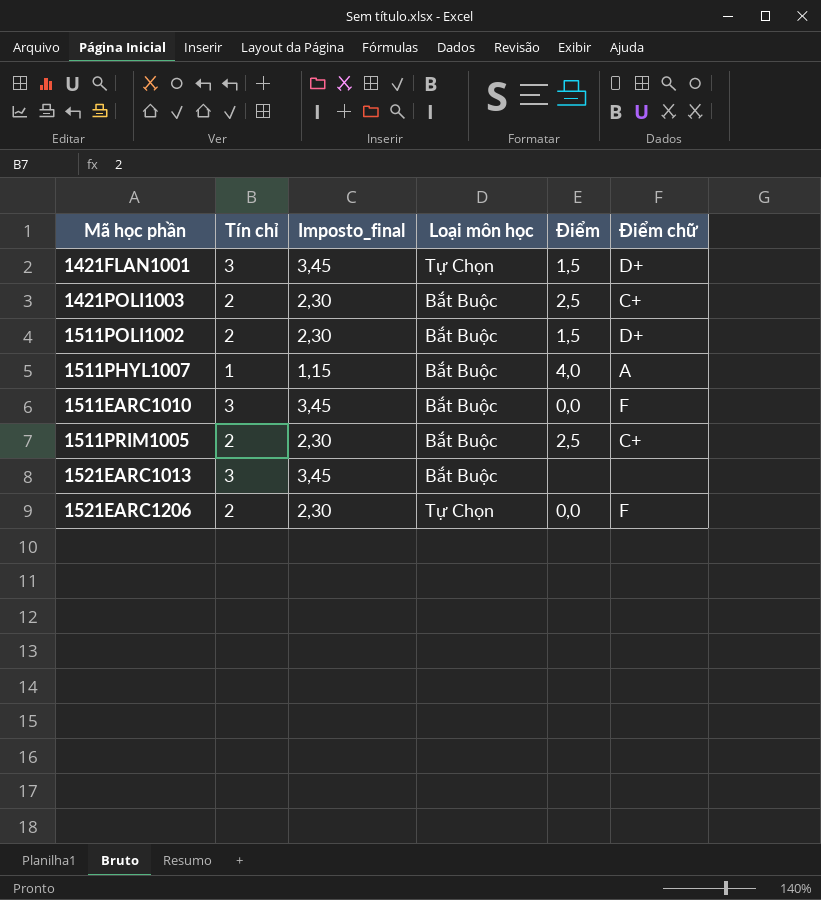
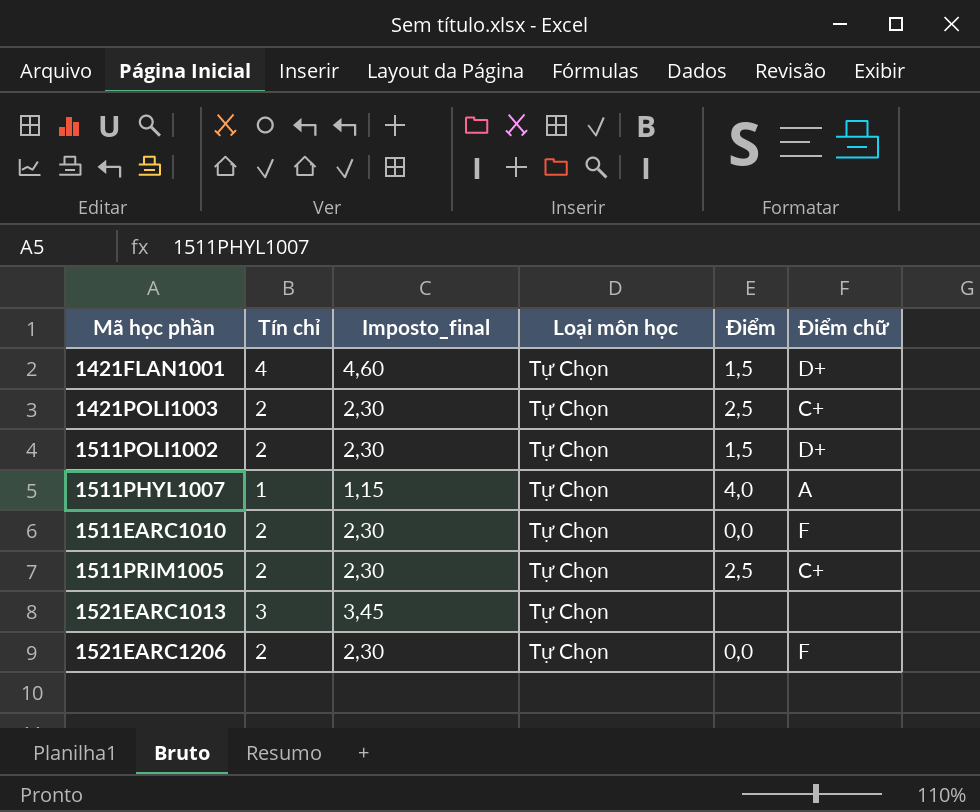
1421FLAN1001 | Tín chỉ: 3 -> 4
1421FLAN1001 | Imposto_final: 3,45 -> 4,60
1421POLI1003 | Loại môn học: Bắt Buộc -> Tự Chọn
1511POLI1002 | Loại môn học: Bắt Buộc -> Tự Chọn
1511PHYL1007 | Loại môn học: Bắt Buộc -> Tự Chọn
1511EARC1010 | Tín chỉ: 3 -> 2
1511EARC1010 | Imposto_final: 3,45 -> 2,30
1511EARC1010 | Loại môn học: Bắt Buộc -> Tự Chọn
1511PRIM1005 | Loại môn học: Bắt Buộc -> Tự Chọn
1521EARC1013 | Loại môn học: Bắt Buộc -> Tự Chọn

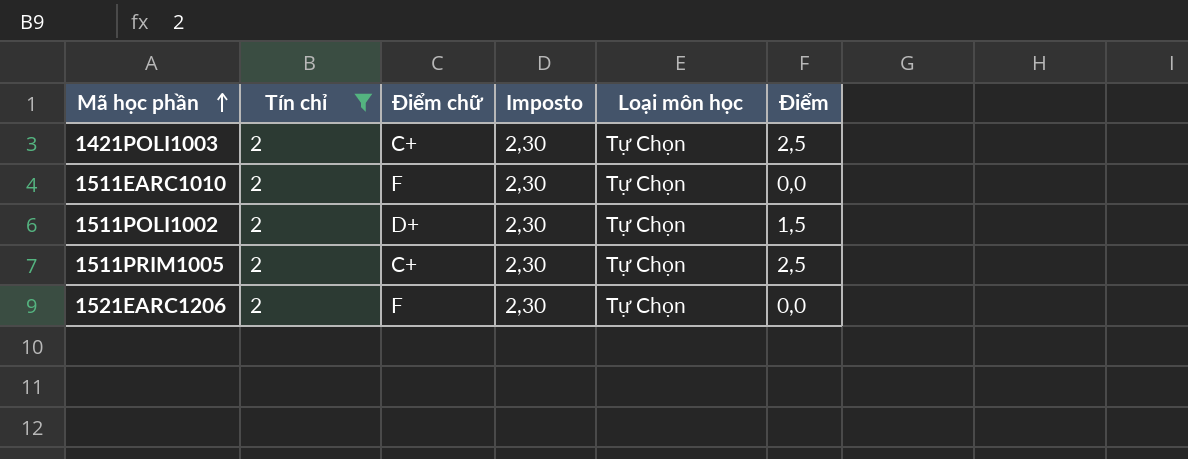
filter: none -> Tín chỉ = 2
row order: none -> Mã học phần ascending
column Điểm chữ | position: 6 -> 3
column name: Imposto_final -> Imposto

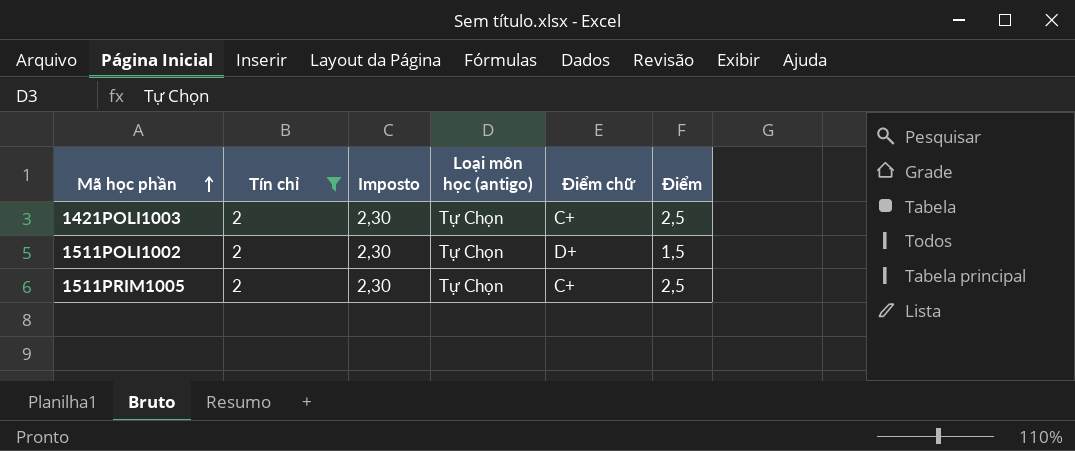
column name: Loại môn học -> Loại môn học (antigo)
column Điểm chữ | position: 3 -> 5
row 1511EARC1010: 2 | F | 2,30 | Tự Chọn | 0,0 -> none
row 1521EARC1206: 2 | F | 2,30 | Tự Chọn | 0,0 -> none

